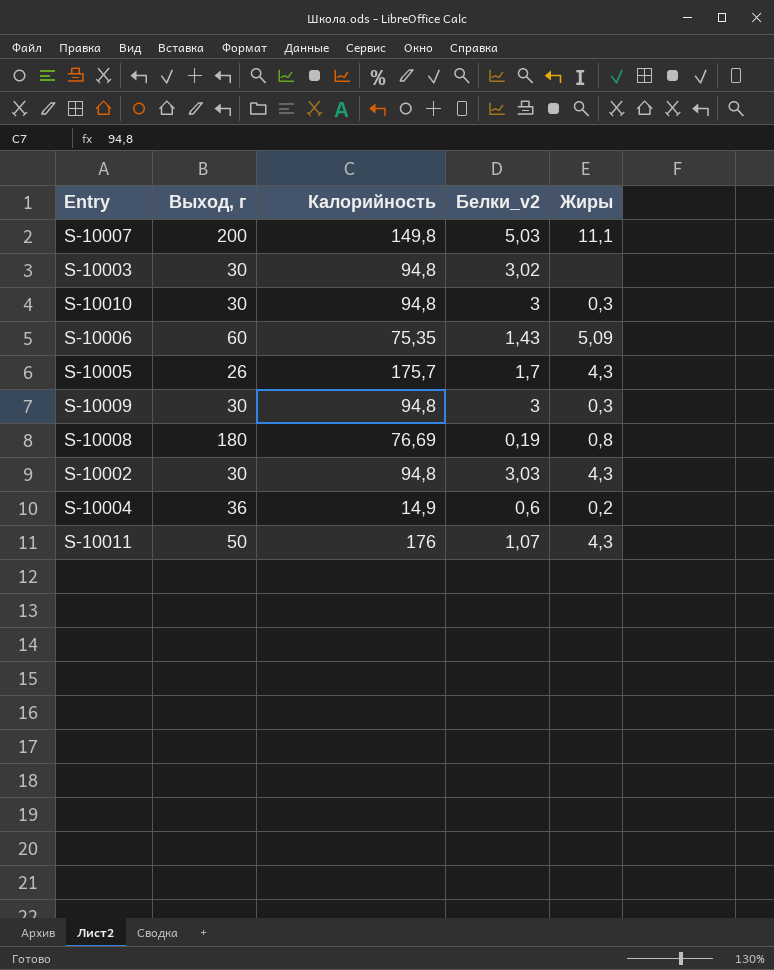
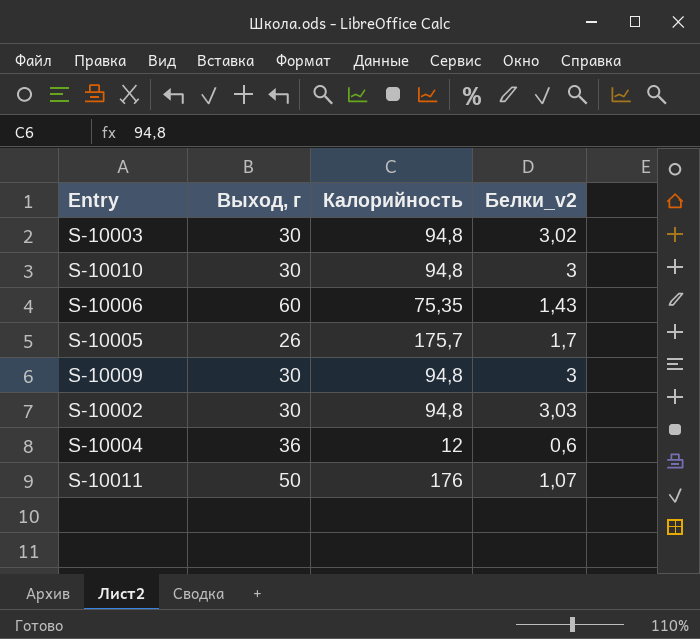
column Жиры | position: 5 -> none
row S-10007: 200 | 149,8 | 5,03 | 11,1 -> none
row S-10008: 180 | 76,69 | 0,19 | 0,8 -> none
S-10004 | Калорийность: 14,9 -> 12

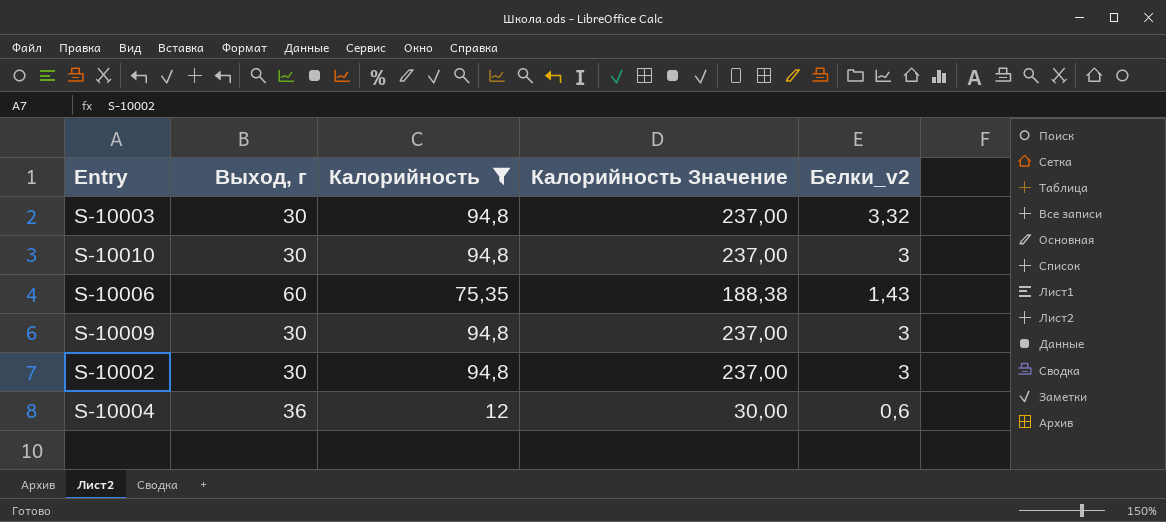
filter: none -> Калорийность <= 94,8
column Калорийность Значение | formula: none -> [Калорийность] * 2,5
S-10003 | Белки_v2: 3,02 -> 3,32
S-10002 | Белки_v2: 3,03 -> 3

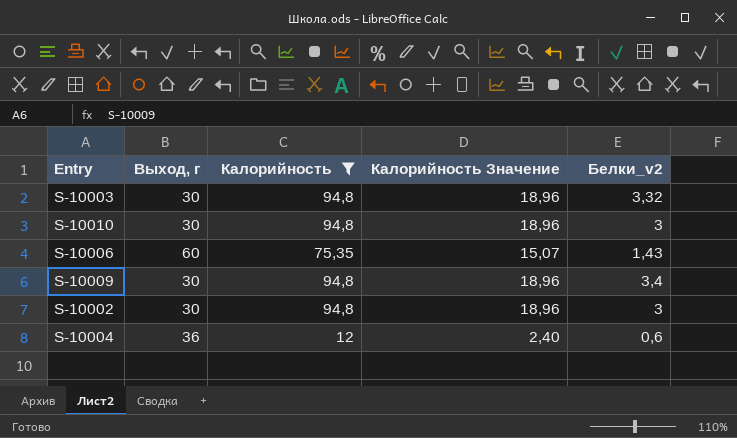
column Калорийность Значение | formula: [Калорийность] * 2,5 -> [Калорийность] * 0,2
S-10009 | Белки_v2: 3 -> 3,4

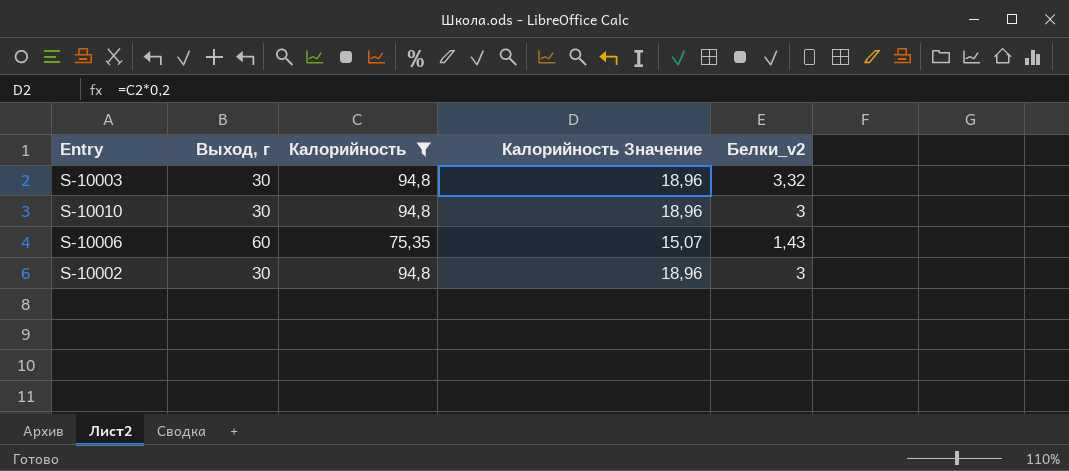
row S-10009: 30 | 94,8 | 18,96 | 3,4 -> none
row S-10004: 36 | 12 | 2,40 | 0,6 -> none

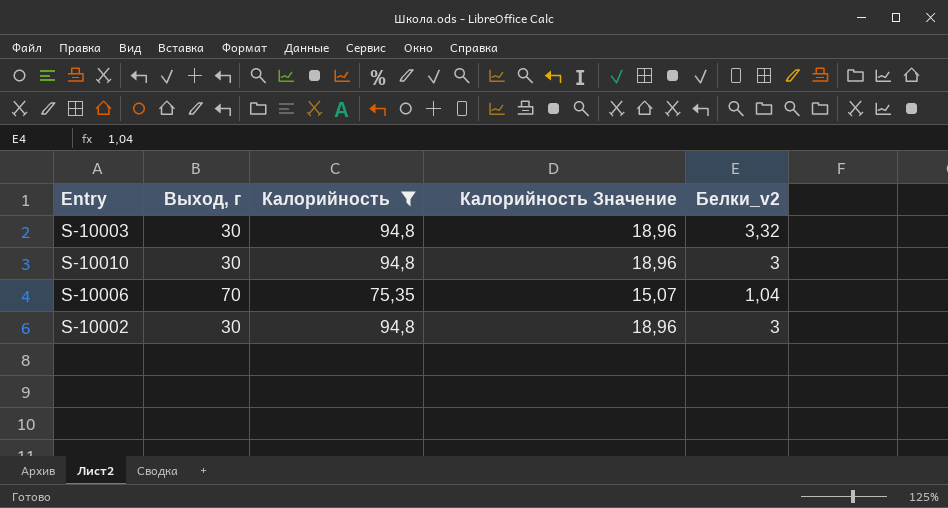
S-10006 | Выход, г: 60 -> 70
S-10006 | Белки_v2: 1,43 -> 1,04

